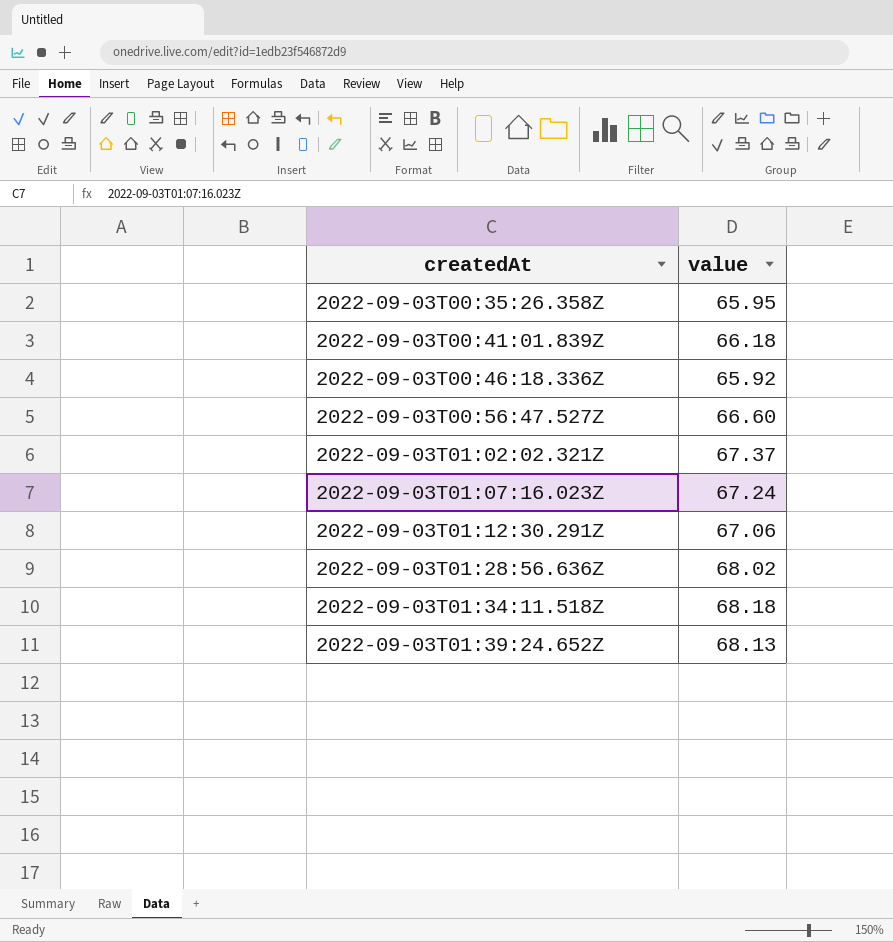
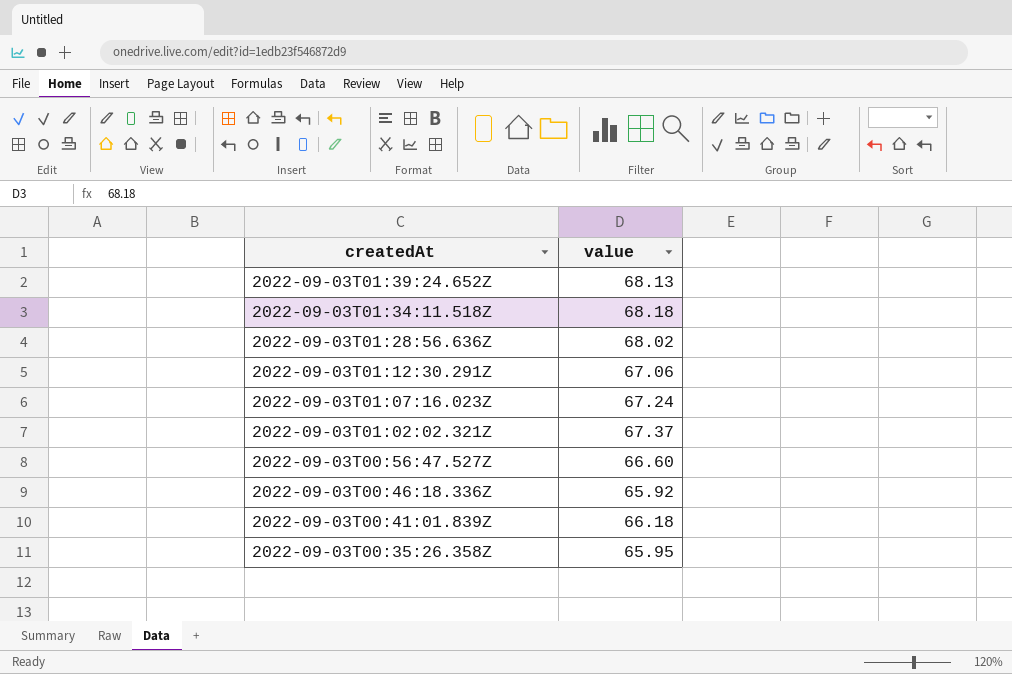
row order: createdAt ascending -> createdAt descending

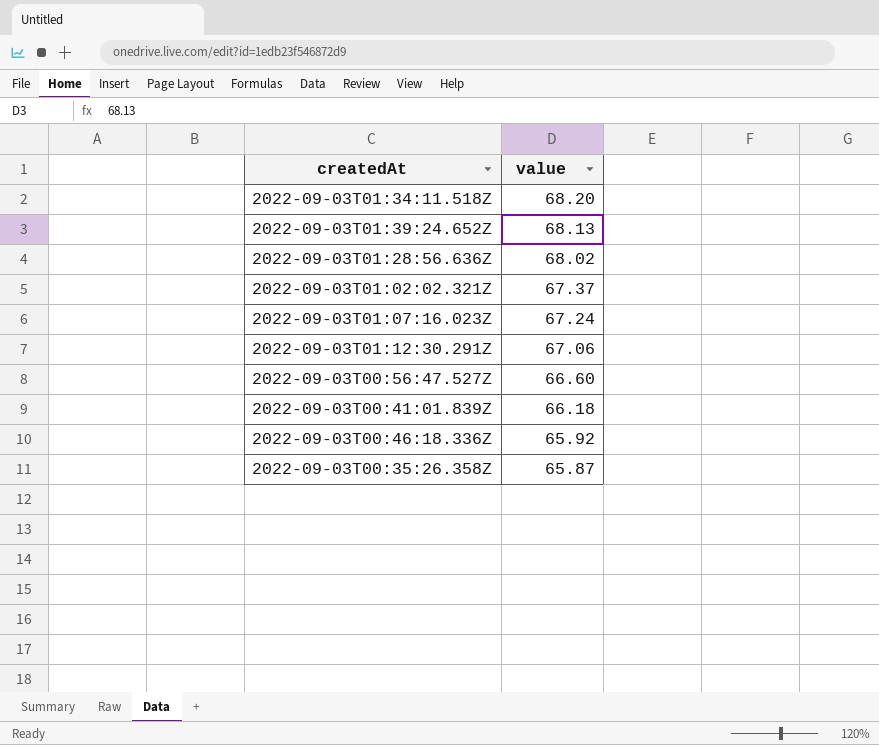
row order: createdAt descending -> value descending
2022-09-03T01:34:11.518Z | value: 68.18 -> 68.20
2022-09-03T00:35:26.358Z | value: 65.95 -> 65.87

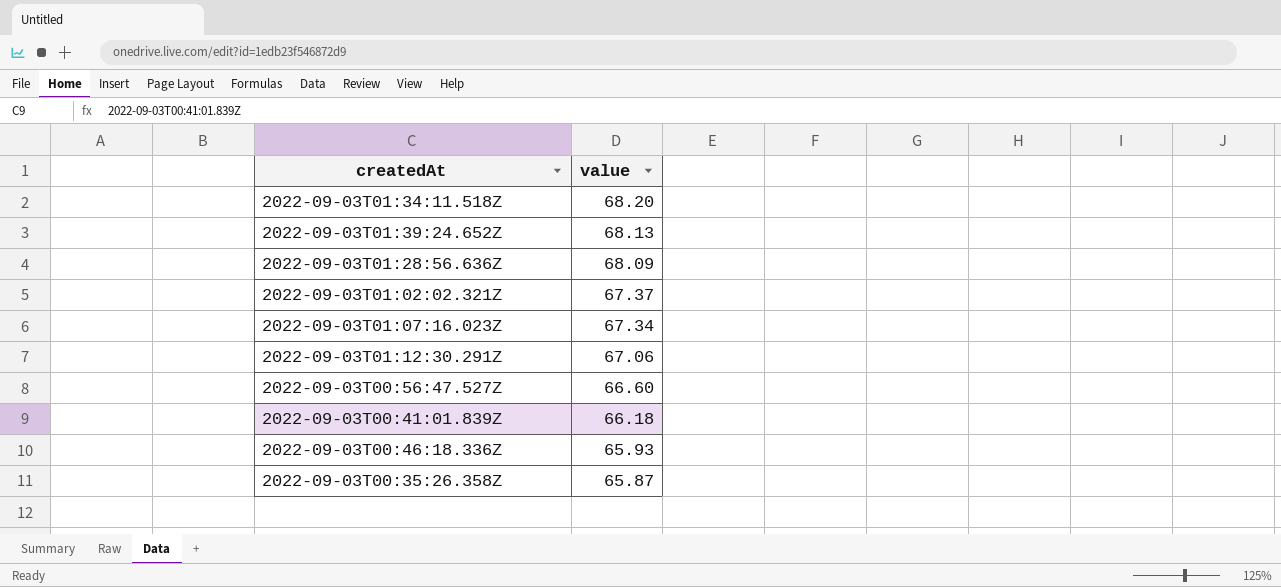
2022-09-03T01:28:56.636Z | value: 68.02 -> 68.09
2022-09-03T01:07:16.023Z | value: 67.24 -> 67.34
2022-09-03T00:46:18.336Z | value: 65.92 -> 65.93

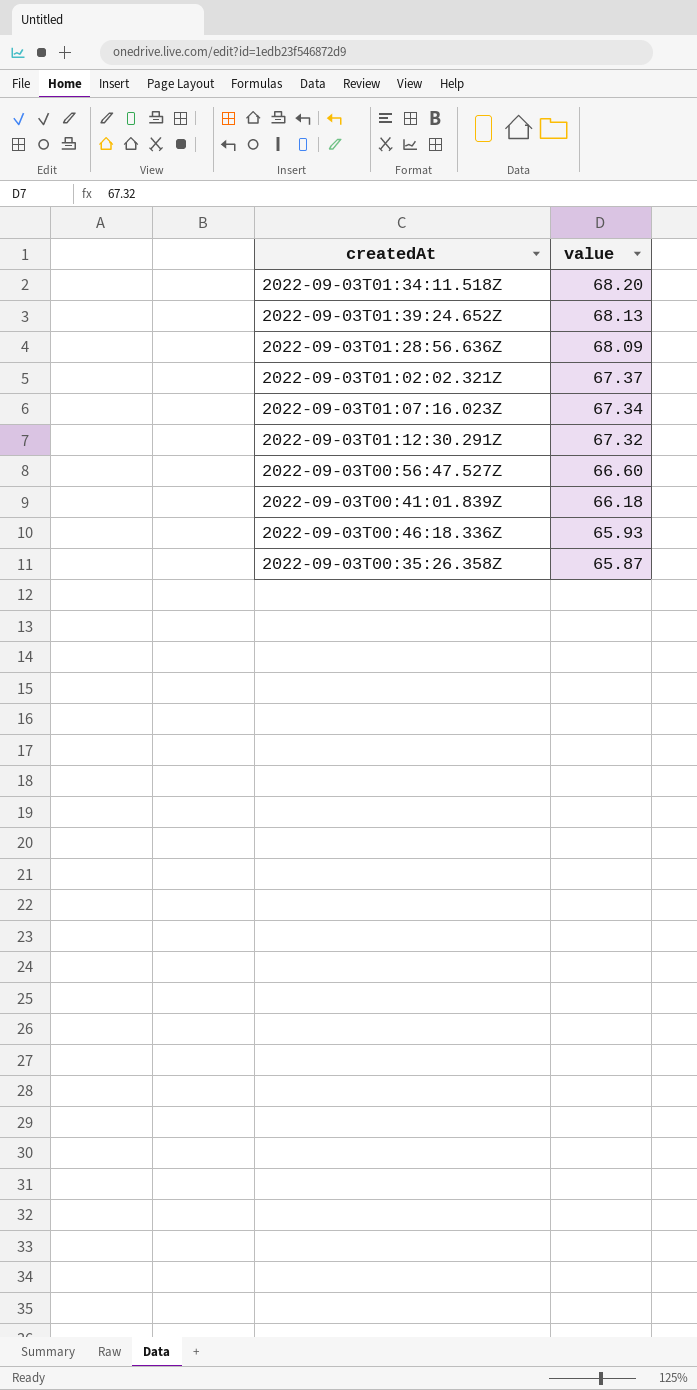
2022-09-03T01:12:30.291Z | value: 67.06 -> 67.32

